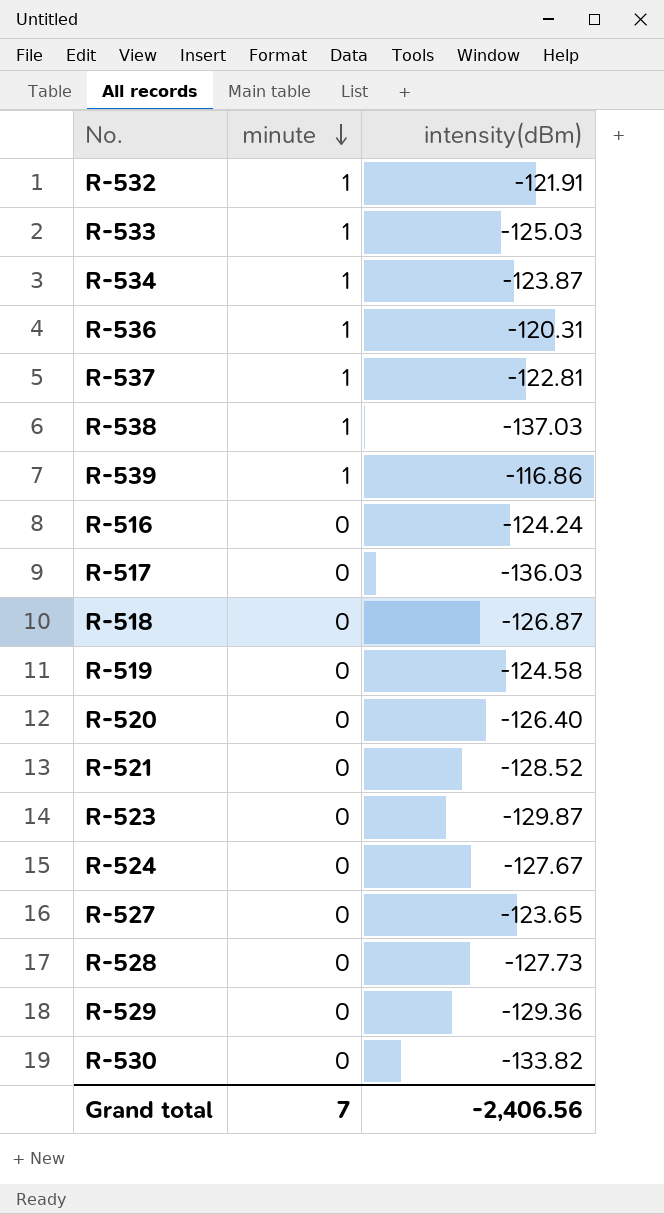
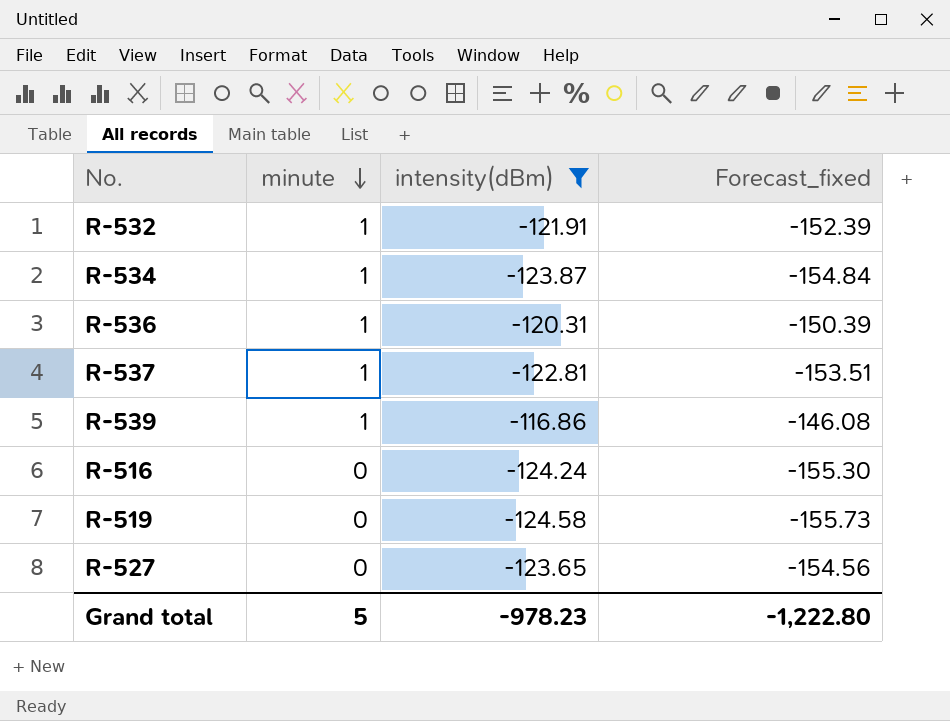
filter: none -> intensity(dBm) >= -124.58
column Forecast_fixed | formula: none -> [intensity(dBm)] * 1.25
Grand total | minute: 7 -> 5
Grand total | intensity(dBm): -2,406.56 -> -978.23

